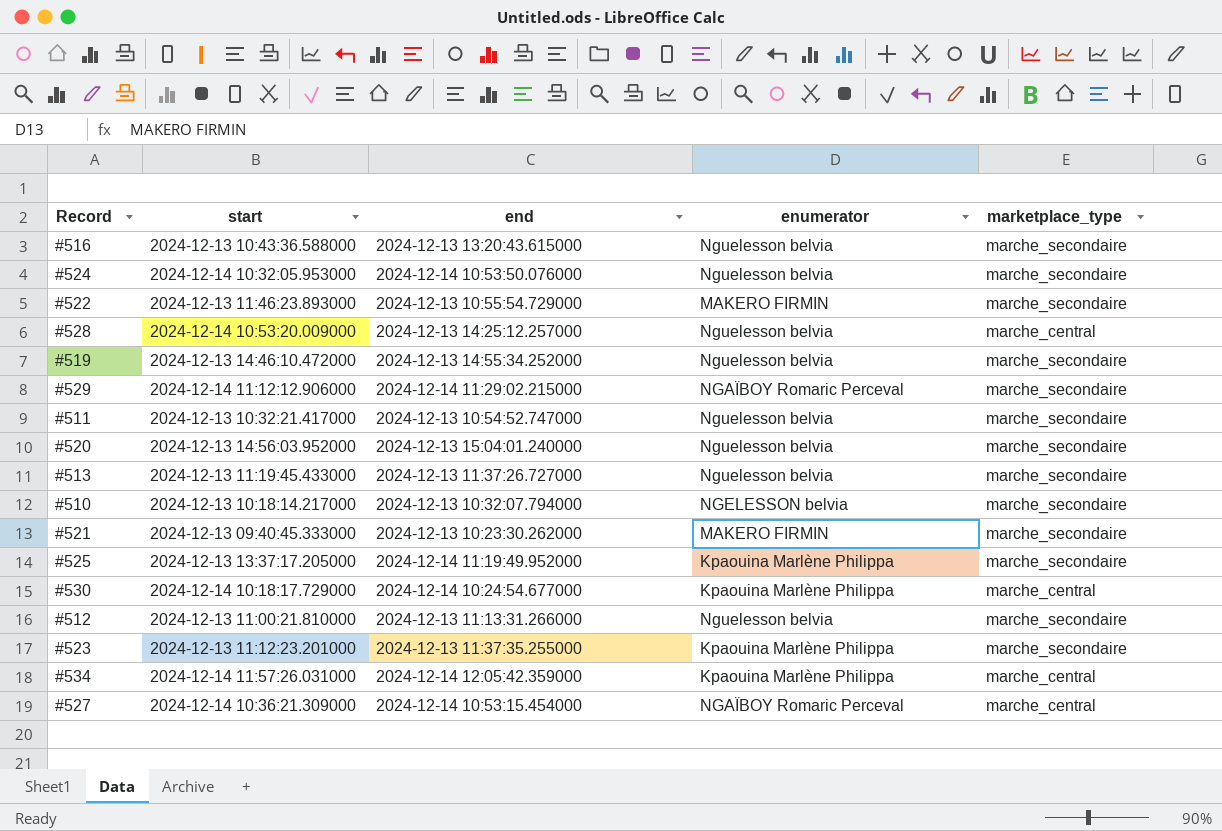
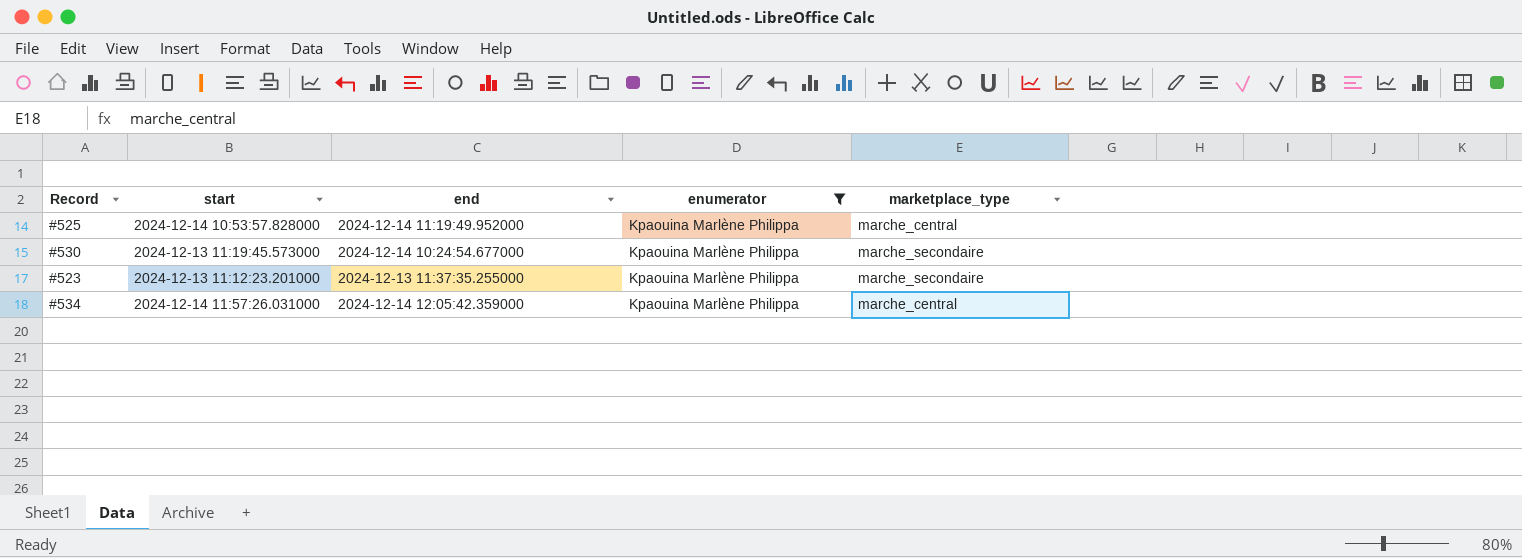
filter: none -> enumerator = Kpaouina Marlène Philippa
#525 | start: 2024-12-13 13:37:17.205000 -> 2024-12-14 10:53:57.828000
#525 | marketplace_type: marche_secondaire -> marche_central
#530 | start: 2024-12-14 10:18:17.729000 -> 2024-12-13 11:19:45.573000
#530 | marketplace_type: marche_central -> marche_secondaire

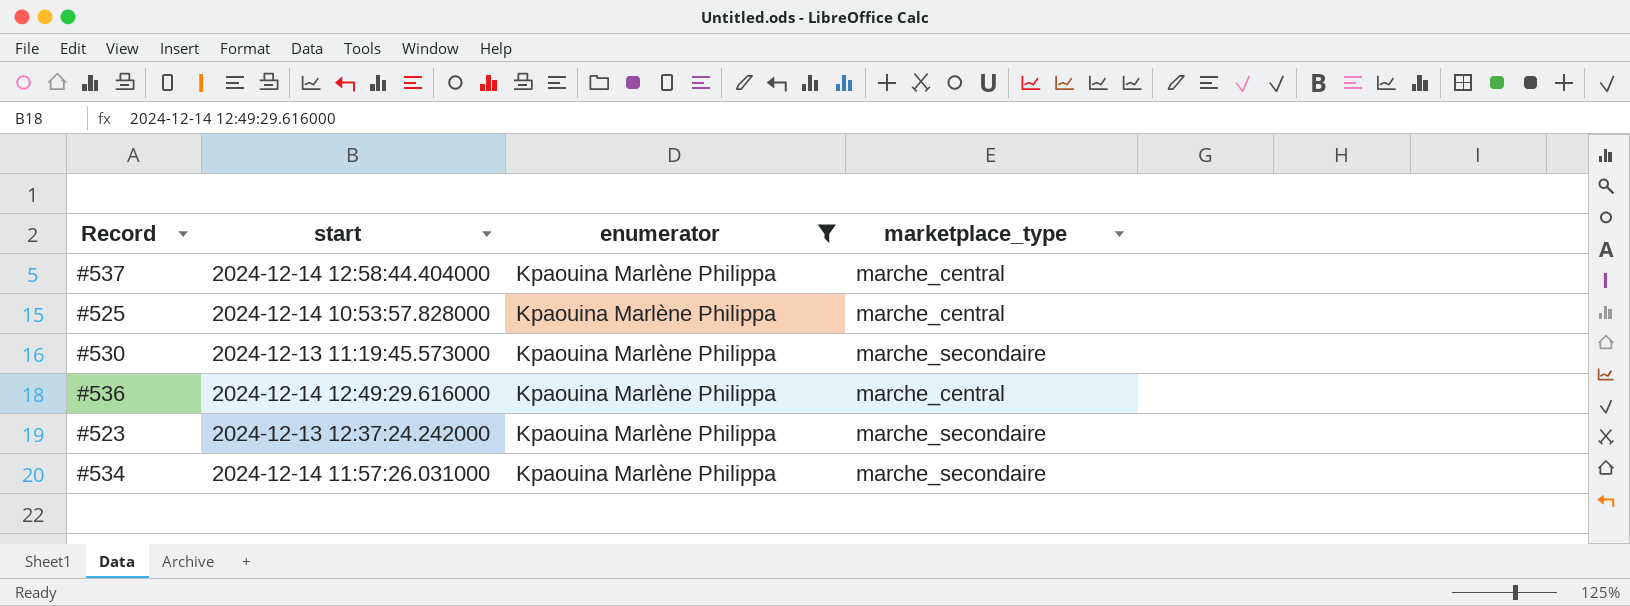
column end | position: 3 -> none
row #537: none -> 2024-12-14 12:58:44.404000 | Kpaouina Marlène Philippa | marche_central
row #536: none -> 2024-12-14 12:49:29.616000 | Kpaouina Marlène Philippa | marche_central
#523 | start: 2024-12-13 11:12:23.201000 -> 2024-12-13 12:37:24.242000
#534 | marketplace_type: marche_central -> marche_secondaire

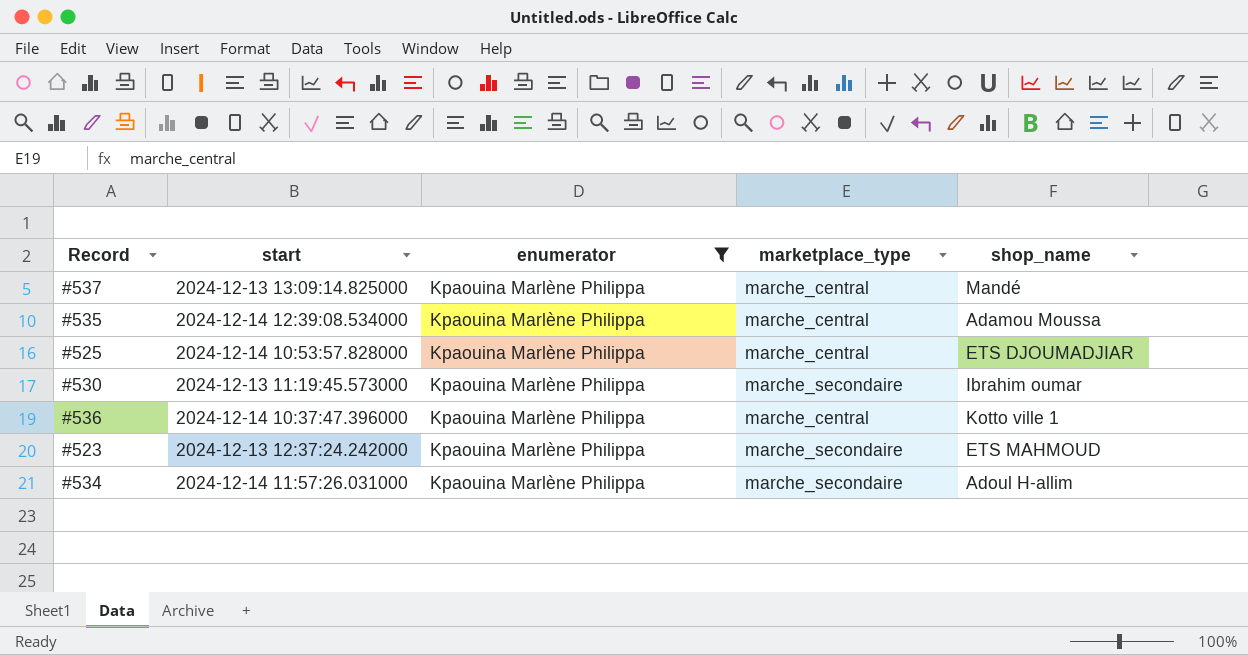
column shop_name | position: none -> 5
#537 | start: 2024-12-14 12:58:44.404000 -> 2024-12-13 13:09:14.825000
row #535: none -> 2024-12-14 12:39:08.534000 | Kpaouina Marlène Philippa | marche_central | Adamou Moussa
#536 | start: 2024-12-14 12:49:29.616000 -> 2024-12-14 10:37:47.396000

